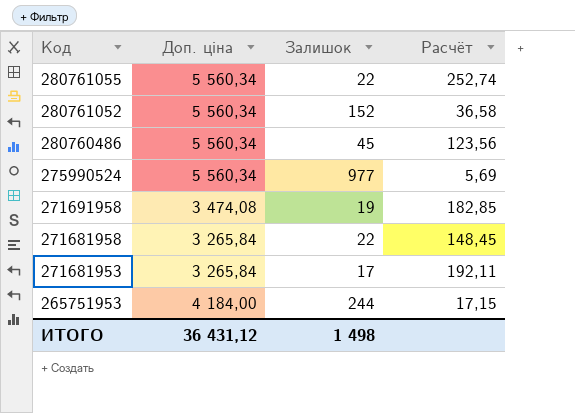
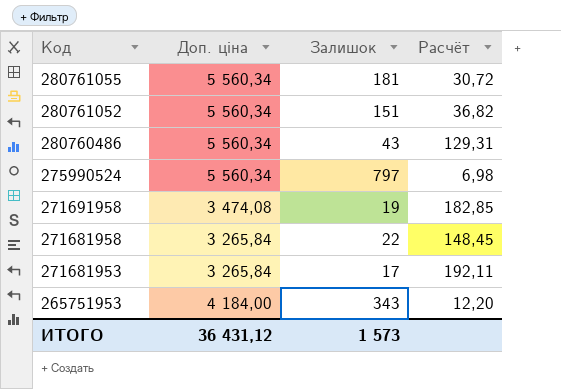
280761055 | Залишок: 22 -> 181
280761055 | Расчёт: 252,74 -> 30,72
280761052 | Залишок: 152 -> 151
280761052 | Расчёт: 36,58 -> 36,82
280760486 | Залишок: 45 -> 43
280760486 | Расчёт: 123,56 -> 129,31
275990524 | Залишок: 977 -> 797
275990524 | Расчёт: 5,69 -> 6,98
265751953 | Залишок: 244 -> 343
265751953 | Расчёт: 17,15 -> 12,20
ИТОГО | Залишок: 1 498 -> 1 573

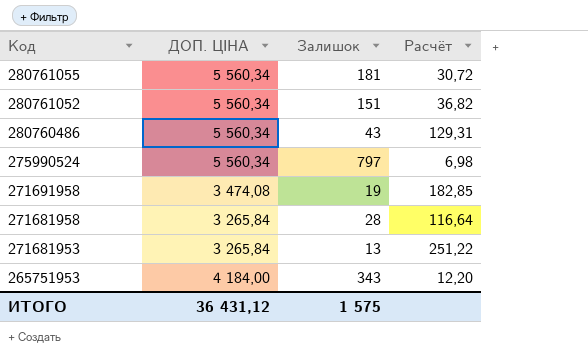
column name: Доп. ціна -> ДОП. ЦІНА
271681958 | Залишок: 22 -> 28
271681958 | Расчёт: 148,45 -> 116,64
271681953 | Залишок: 17 -> 13
271681953 | Расчёт: 192,11 -> 251,22
ИТОГО | Залишок: 1 573 -> 1 575

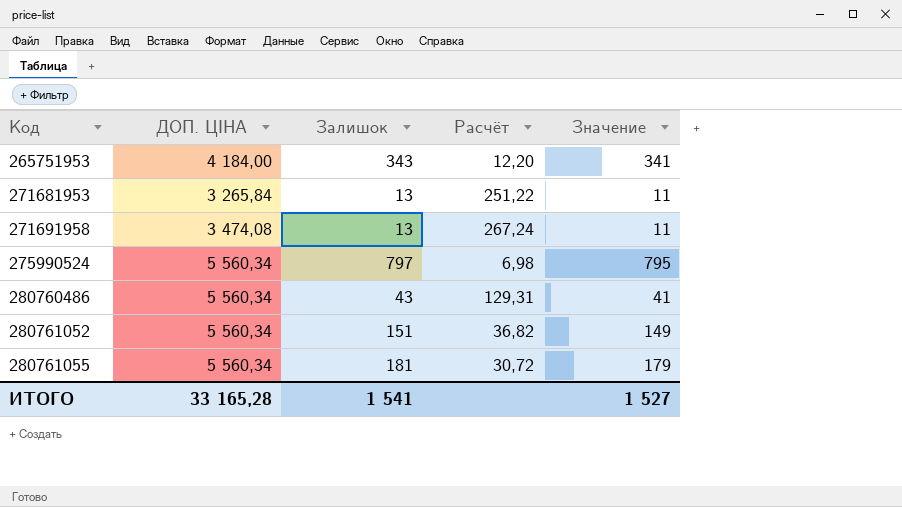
row order: Код descending -> Код ascending
column Значение | formula: none -> [Залишок] - 2
row 271681958: 3 265,84 | 28 | 116,64 -> none
271691958 | Залишок: 19 -> 13
271691958 | Расчёт: 182,85 -> 267,24
ИТОГО | ДОП. ЦІНА: 36 431,12 -> 33 165,28
ИТОГО | Залишок: 1 575 -> 1 541

